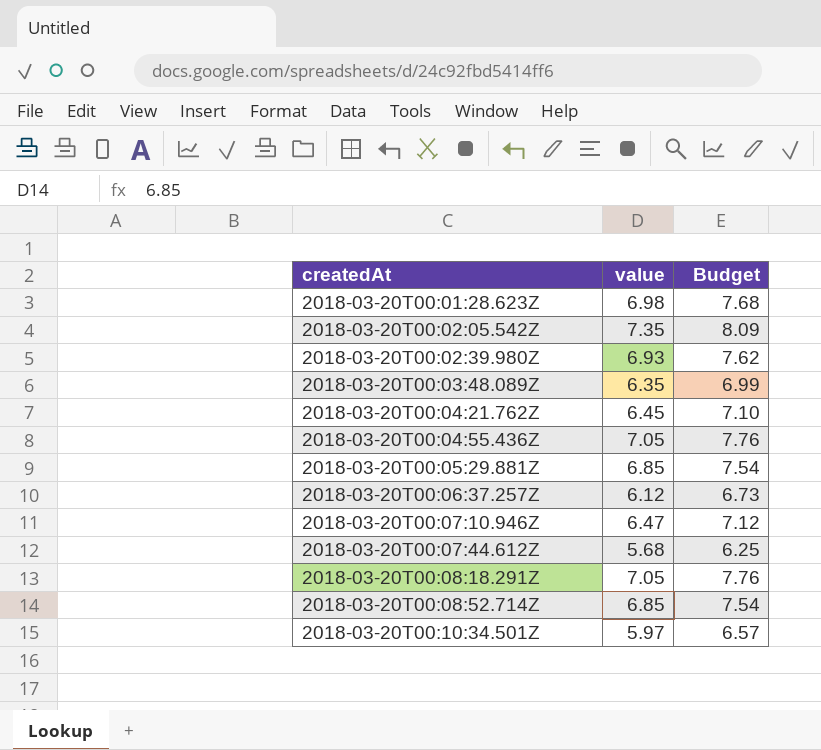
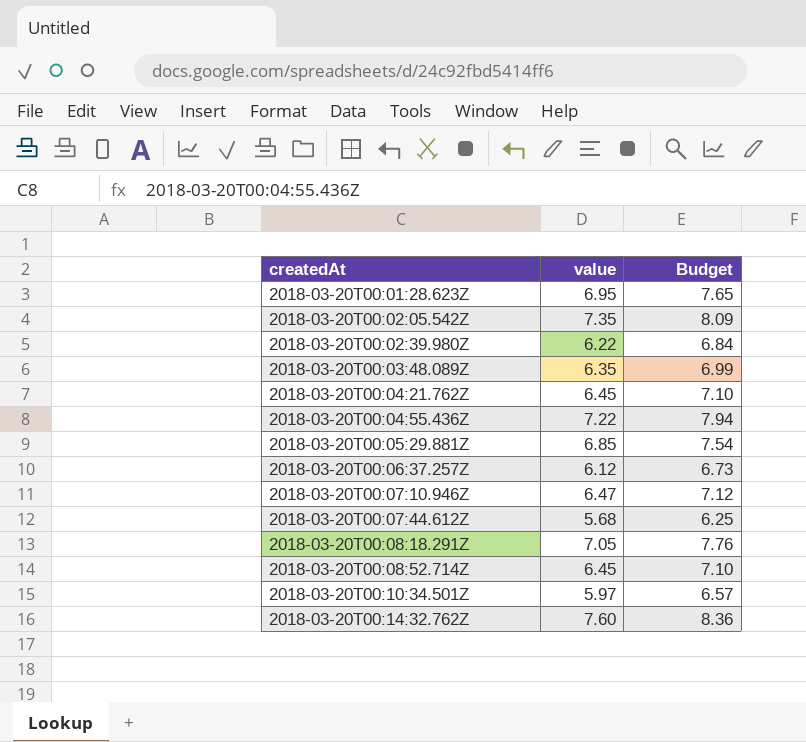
2018-03-20T00:01:28.623Z | value: 6.98 -> 6.95
2018-03-20T00:01:28.623Z | Budget: 7.68 -> 7.65
2018-03-20T00:02:39.980Z | value: 6.93 -> 6.22
2018-03-20T00:02:39.980Z | Budget: 7.62 -> 6.84
2018-03-20T00:04:55.436Z | value: 7.05 -> 7.22
2018-03-20T00:04:55.436Z | Budget: 7.76 -> 7.94
2018-03-20T00:08:52.714Z | value: 6.85 -> 6.45
2018-03-20T00:08:52.714Z | Budget: 7.54 -> 7.10
row 2018-03-20T00:14:32.762Z: none -> 7.60 | 8.36

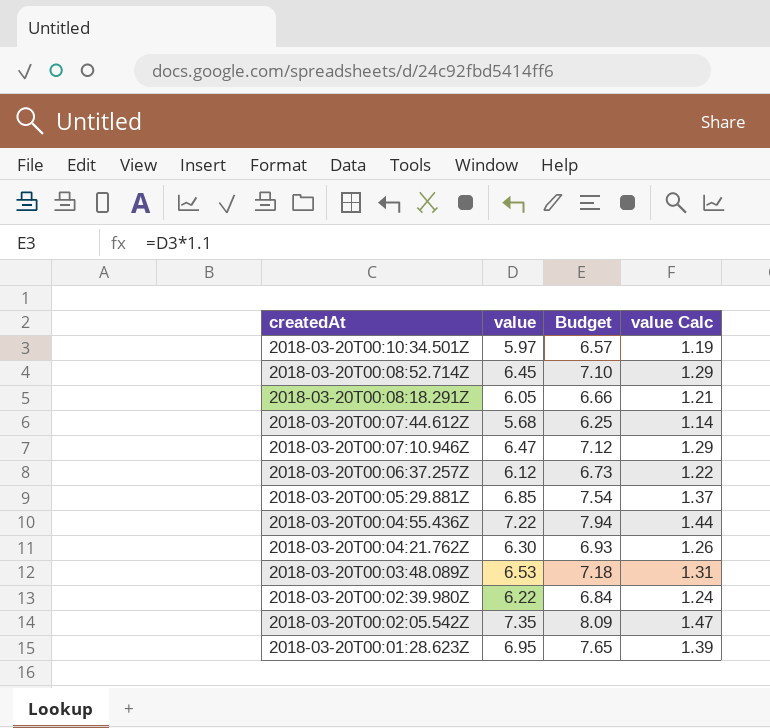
row order: createdAt ascending -> createdAt descending
column value Calc | formula: none -> [value] * 0.2
row 2018-03-20T00:14:32.762Z: 7.60 | 8.36 -> none
2018-03-20T00:08:18.291Z | value: 7.05 -> 6.05
2018-03-20T00:08:18.291Z | Budget: 7.76 -> 6.66
2018-03-20T00:04:21.762Z | value: 6.45 -> 6.30
2018-03-20T00:04:21.762Z | Budget: 7.10 -> 6.93
2018-03-20T00:03:48.089Z | value: 6.35 -> 6.53
2018-03-20T00:03:48.089Z | Budget: 6.99 -> 7.18

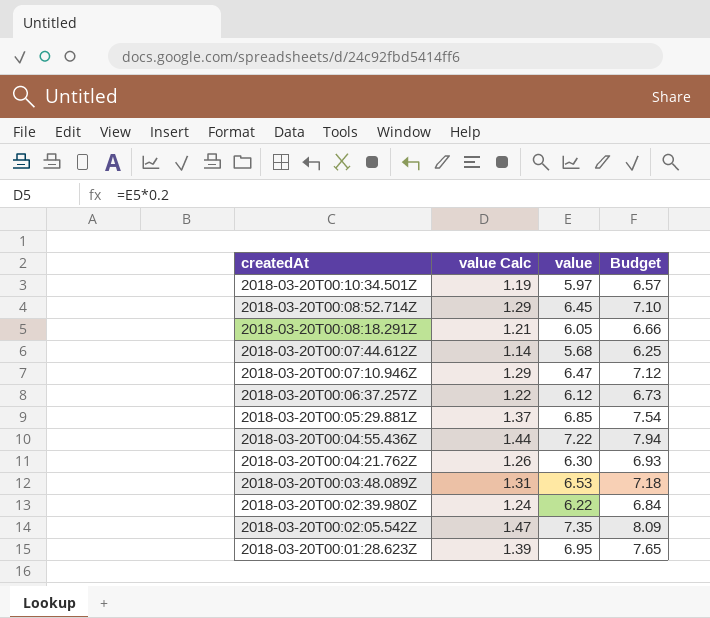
column value Calc | position: 4 -> 2

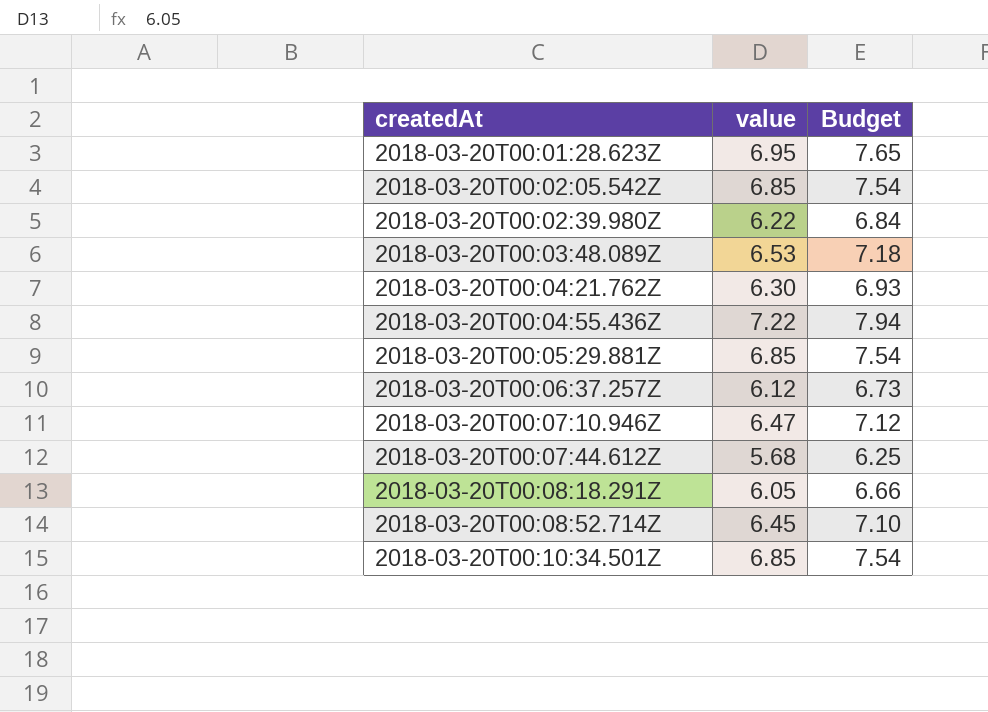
row order: createdAt descending -> createdAt ascending
column value Calc | formula: [value] * 0.2 -> none
2018-03-20T00:02:05.542Z | value: 7.35 -> 6.85
2018-03-20T00:02:05.542Z | Budget: 8.09 -> 7.54
2018-03-20T00:10:34.501Z | value: 5.97 -> 6.85
2018-03-20T00:10:34.501Z | Budget: 6.57 -> 7.54

